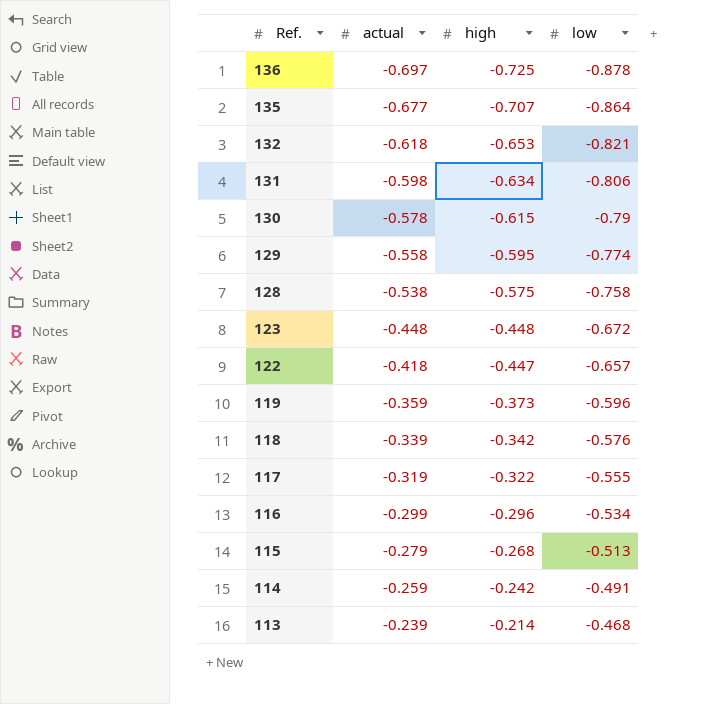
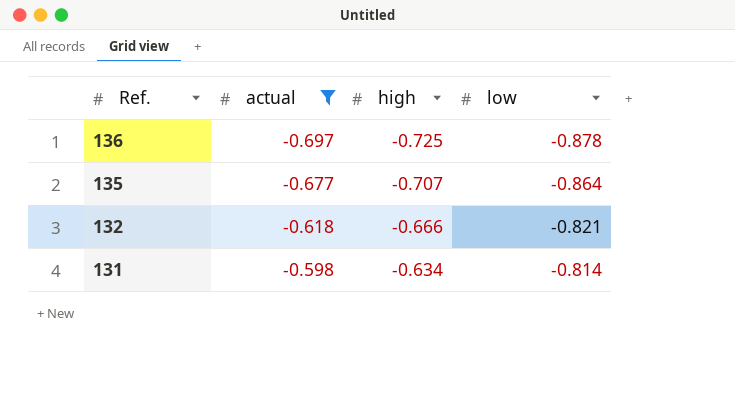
filter: none -> actual <= -0.598
132 | high: -0.653 -> -0.666
131 | low: -0.806 -> -0.814

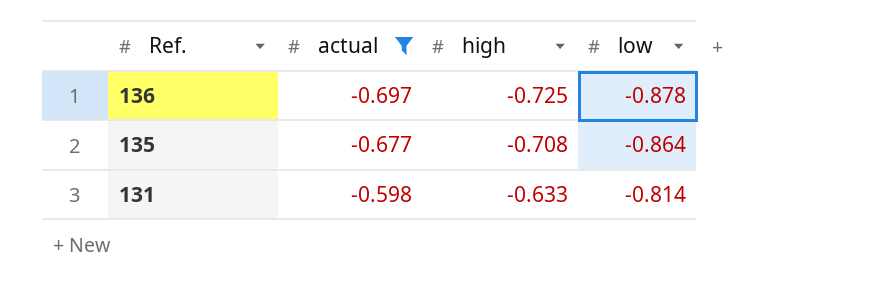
row 132: -0.618 | -0.666 | -0.821 -> none
135 | high: -0.707 -> -0.708
131 | high: -0.634 -> -0.633

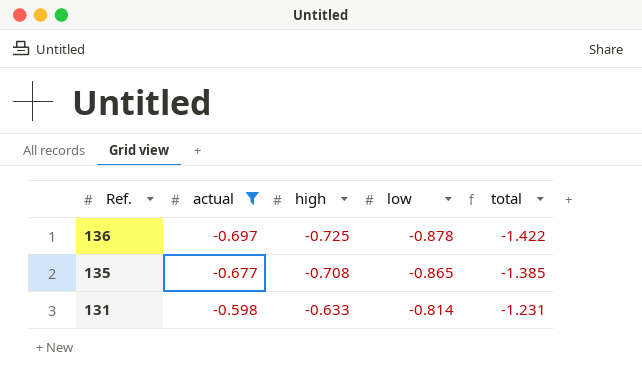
column total | formula: none -> [actual] + [high]
135 | low: -0.864 -> -0.865

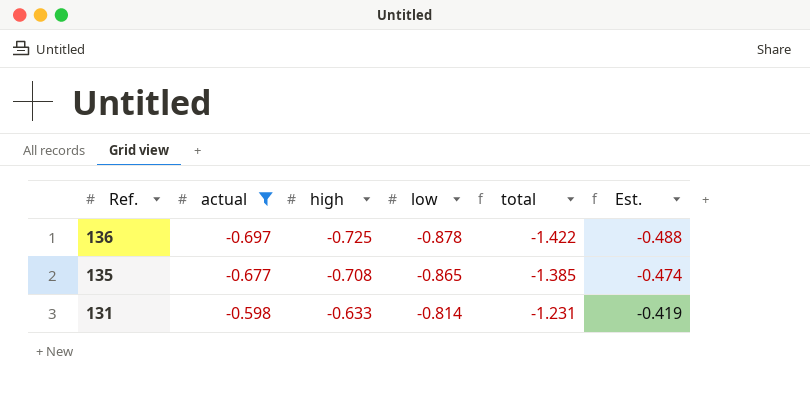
column Est. | formula: none -> [actual] * 0.7

